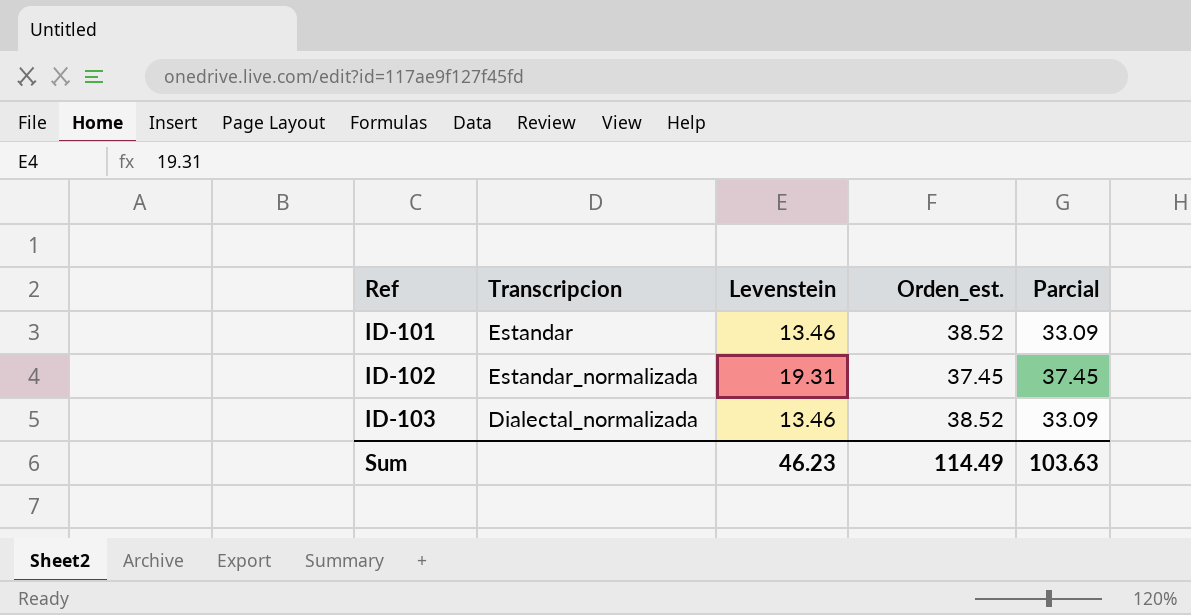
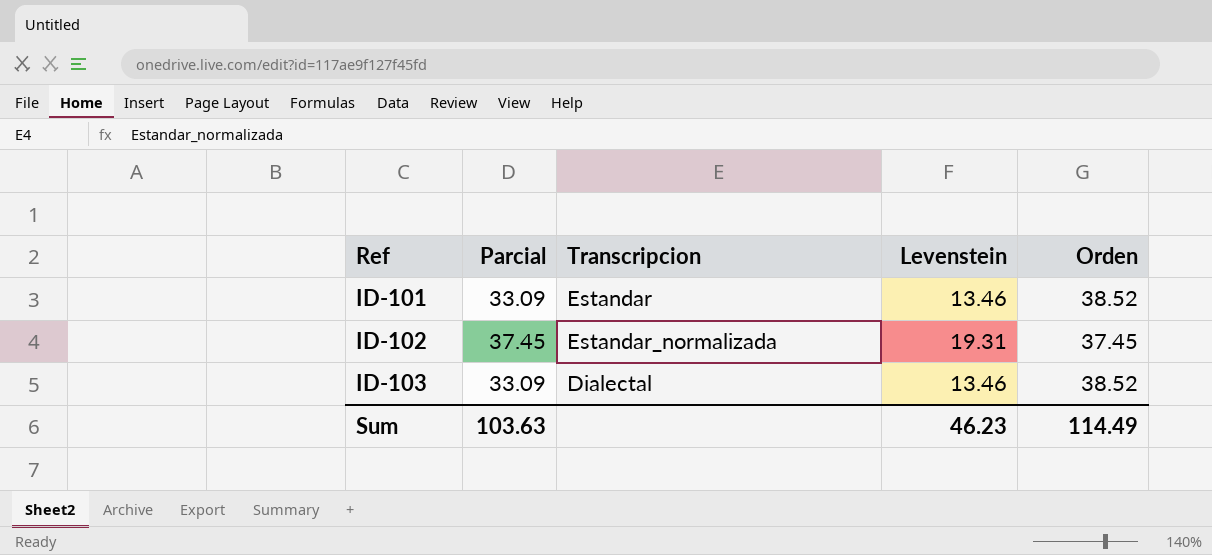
column Parcial | position: 5 -> 2
column name: Orden_est. -> Orden
ID-103 | Transcripcion: Dialectal_normalizada -> Dialectal

